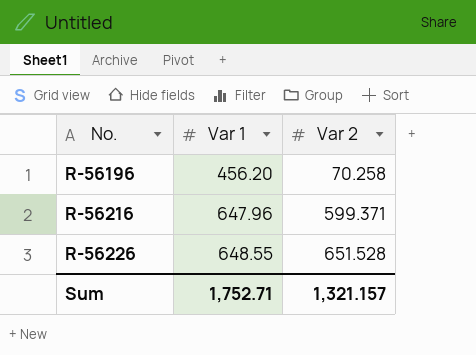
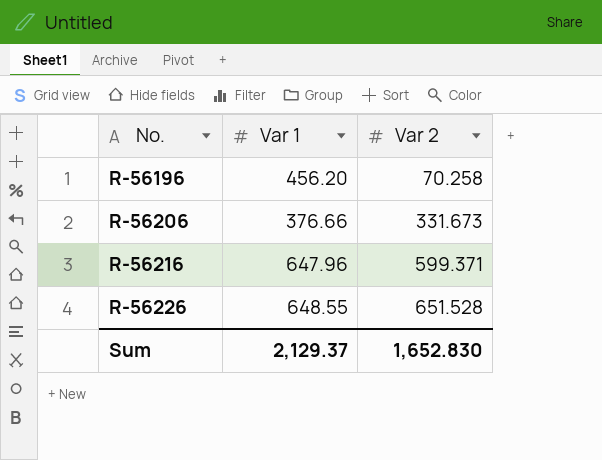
row R-56206: none -> 376.66 | 331.673
Sum | Var 1: 1,752.71 -> 2,129.37
Sum | Var 2: 1,321.157 -> 1,652.830

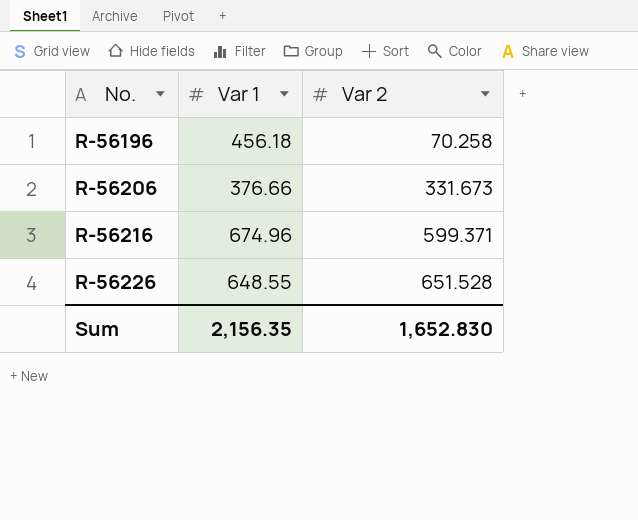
R-56196 | Var 1: 456.20 -> 456.18
R-56216 | Var 1: 647.96 -> 674.96
Sum | Var 1: 2,129.37 -> 2,156.35

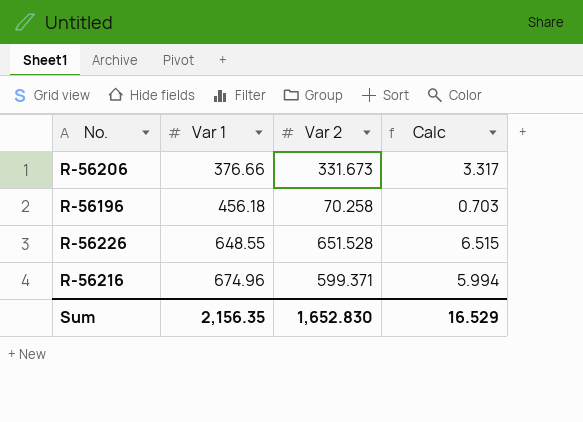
row order: No. ascending -> Var 1 ascending
column Calc | formula: none -> [Var 2] * 0.01

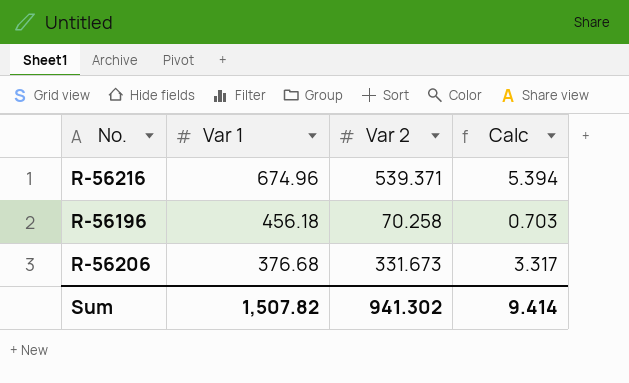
row order: Var 1 ascending -> Var 1 descending
row R-56226: 648.55 | 651.528 | 6.515 -> none
R-56216 | Var 2: 599.371 -> 539.371
R-56216 | Calc: 5.994 -> 5.394
R-56206 | Var 1: 376.66 -> 376.68
Sum | Var 1: 2,156.35 -> 1,507.82
Sum | Var 2: 1,652.830 -> 941.302
Sum | Calc: 16.529 -> 9.414

